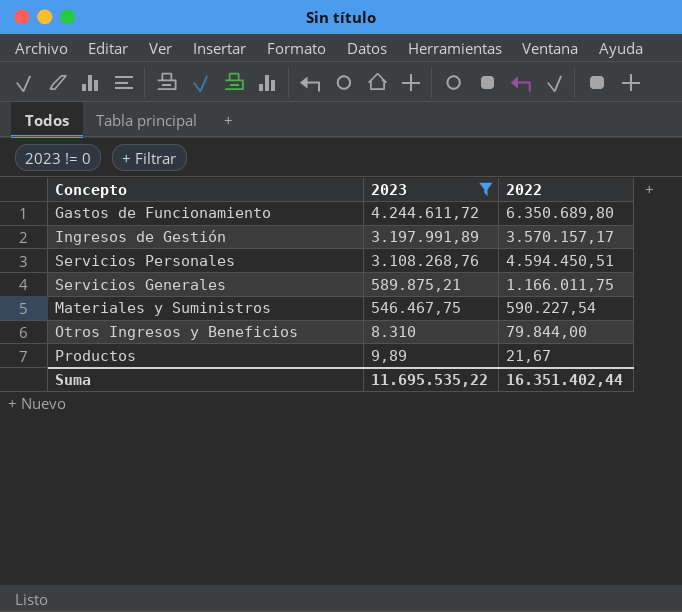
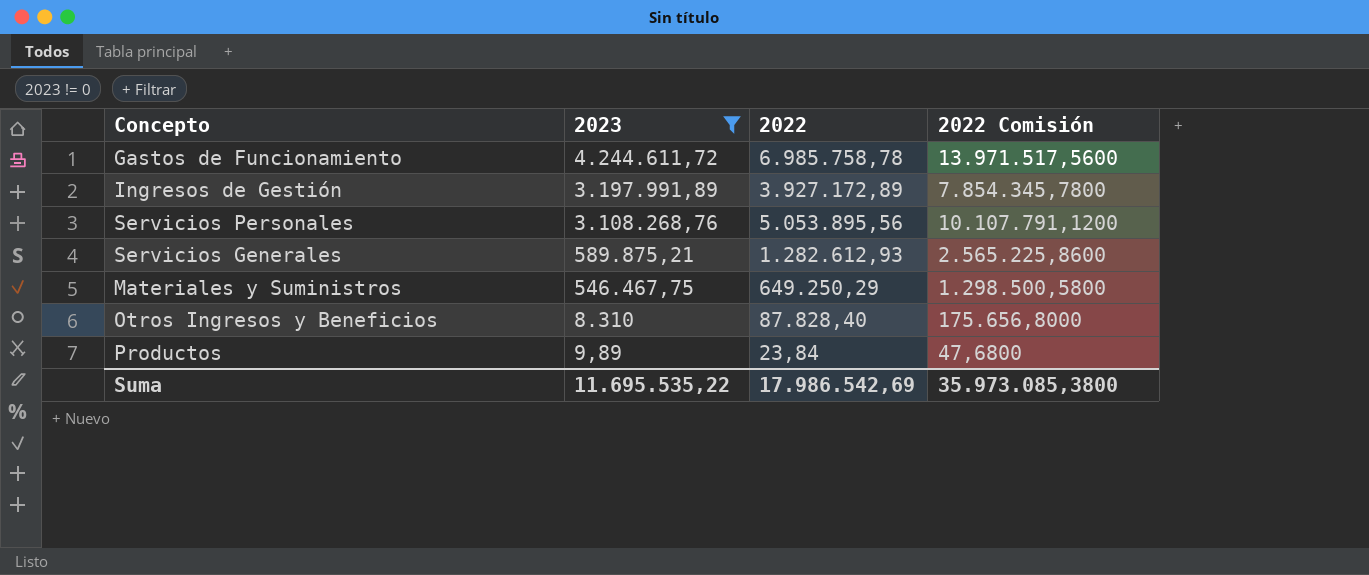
column 2022 Comisión | formula: none -> [2022] * 2
Gastos de Funcionamiento | 2022: 6.350.689,80 -> 6.985.758,78
Ingresos de Gestión | 2022: 3.570.157,17 -> 3.927.172,89
Servicios Personales | 2022: 4.594.450,51 -> 5.053.895,56
Servicios Generales | 2022: 1.166.011,75 -> 1.282.612,93
Materiales y Suministros | 2022: 590.227,54 -> 649.250,29
Otros Ingresos y Beneficios | 2022: 79.844,00 -> 87.828,40
Productos | 2022: 21,67 -> 23,84
Suma | 2022: 16.351.402,44 -> 17.986.542,69

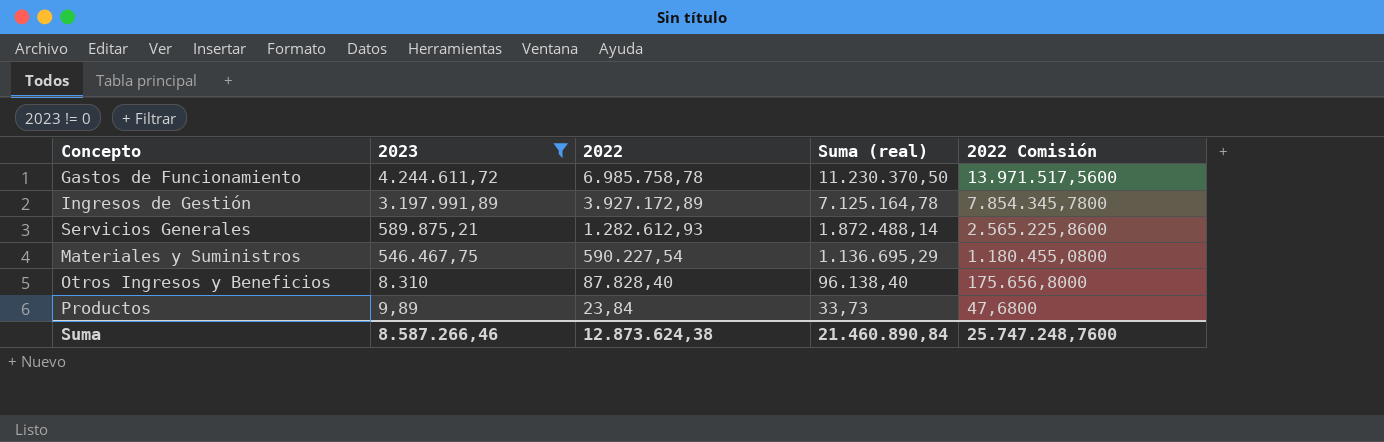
column Suma (real) | formula: none -> [2023] + [2022]
row Servicios Personales: 3.108.268,76 | 5.053.895,56 | 10.107.791,1200 -> none
Materiales y Suministros | 2022: 649.250,29 -> 590.227,54
Materiales y Suministros | 2022 Comisión: 1.298.500,5800 -> 1.180.455,0800
Suma | 2023: 11.695.535,22 -> 8.587.266,46
Suma | 2022: 17.986.542,69 -> 12.873.624,38
Suma | 2022 Comisión: 35.973.085,3800 -> 25.747.248,7600

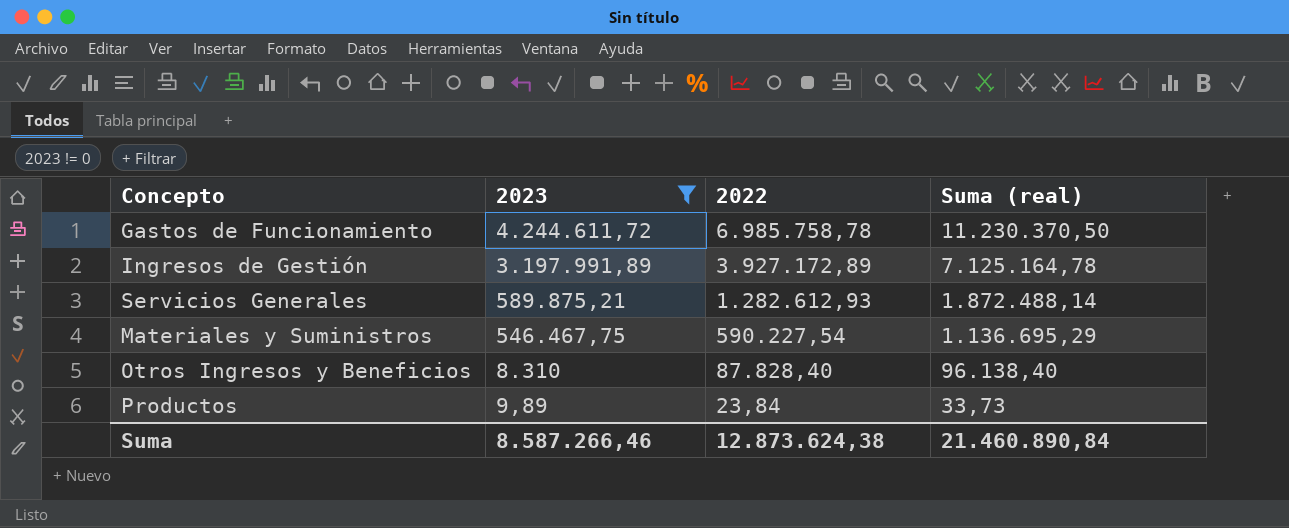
column 2022 Comisión | formula: [2022] * 2 -> none

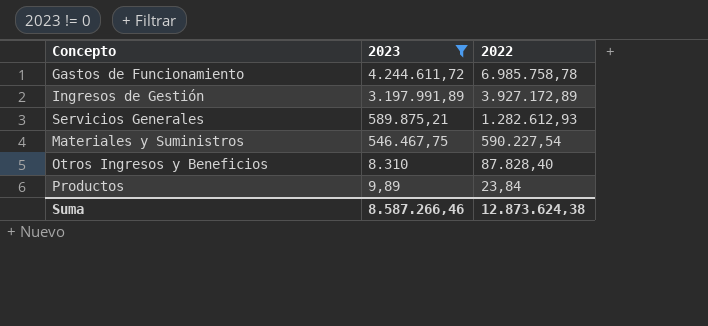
column Suma (real) | formula: [2023] + [2022] -> none

